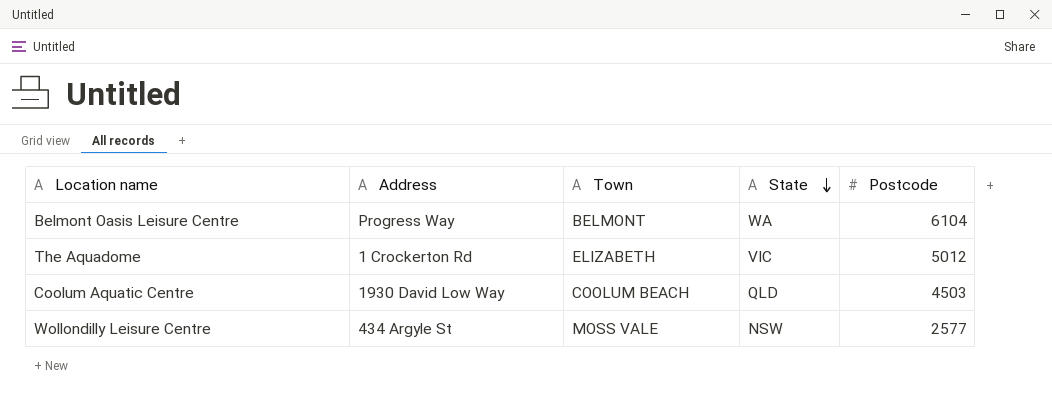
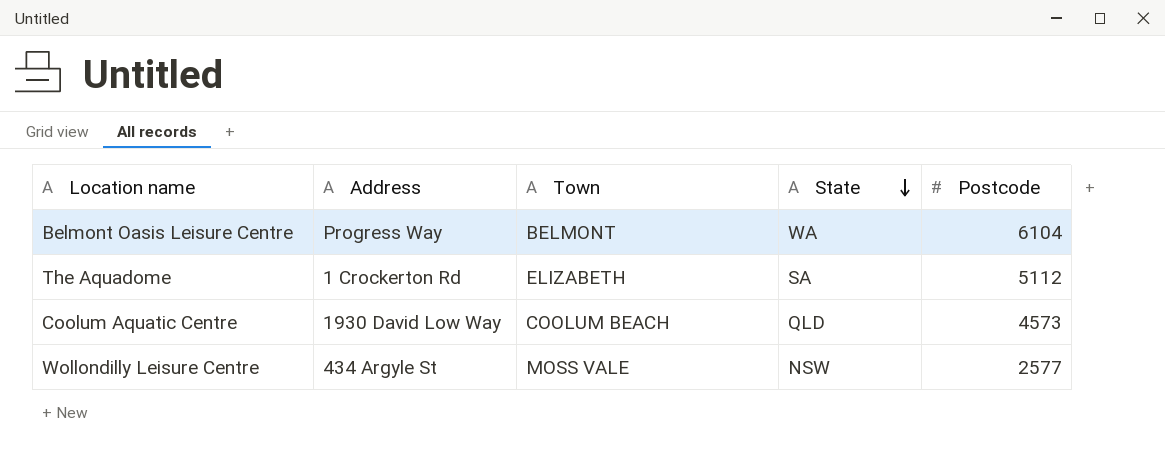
The Aquadome | State: VIC -> SA
The Aquadome | Postcode: 5012 -> 5112
Coolum Aquatic Centre | Postcode: 4503 -> 4573

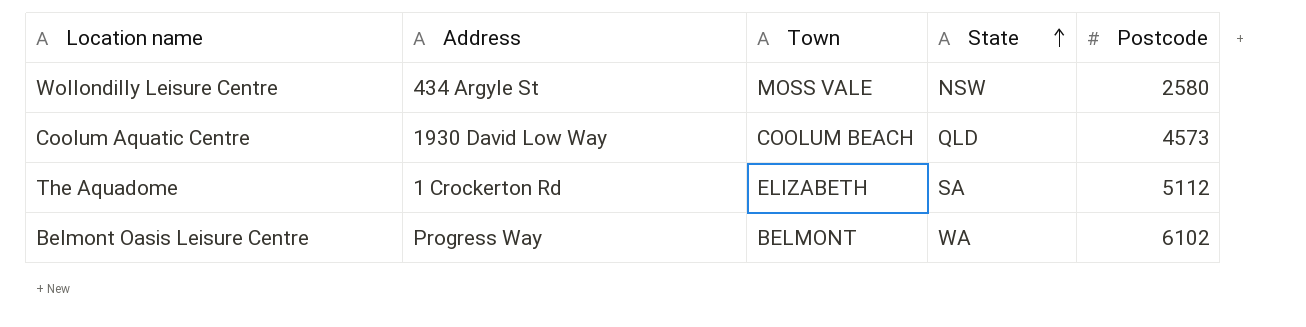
row order: State descending -> State ascending
Wollondilly Leisure Centre | Postcode: 2577 -> 2580
Belmont Oasis Leisure Centre | Postcode: 6104 -> 6102

